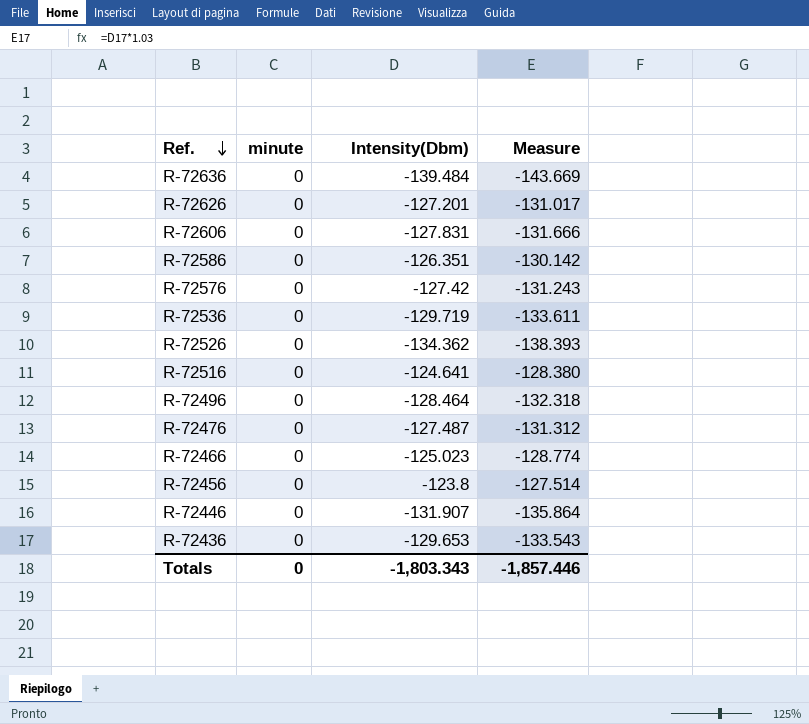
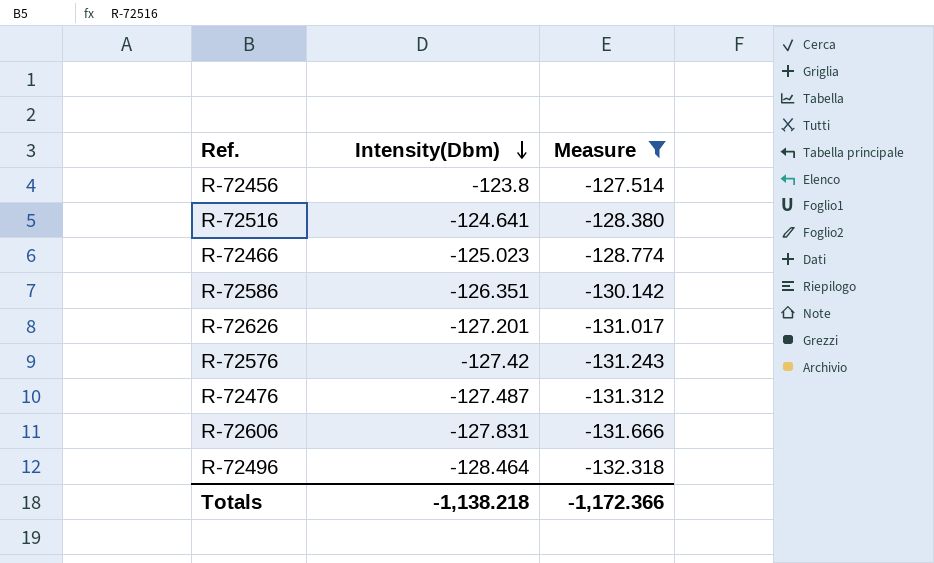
filter: none -> Measure >= -132.318
row order: Ref. descending -> Intensity(Dbm) descending
column minute | position: 2 -> none
Totals | Intensity(Dbm): -1,803.343 -> -1,138.218
Totals | Measure: -1,857.446 -> -1,172.366

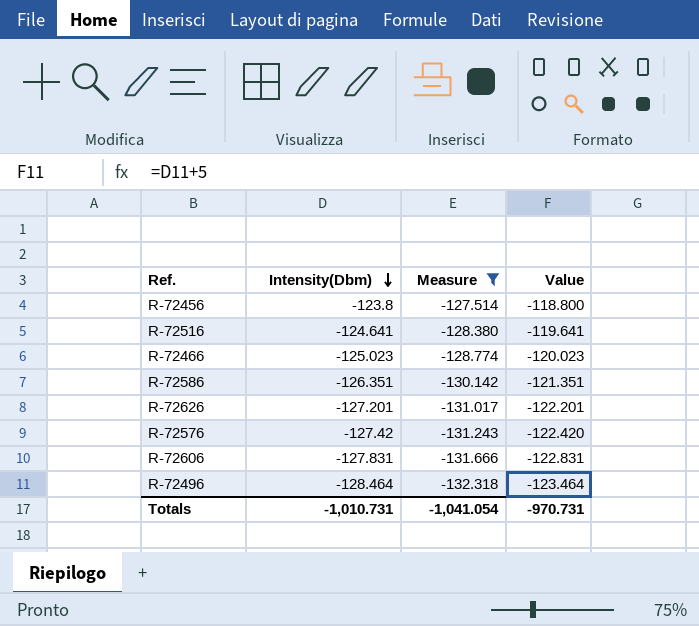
column Value | formula: none -> [Intensity(Dbm)] + 5
row R-72476: -127.487 | -131.312 -> none
Totals | Intensity(Dbm): -1,138.218 -> -1,010.731
Totals | Measure: -1,172.366 -> -1,041.054

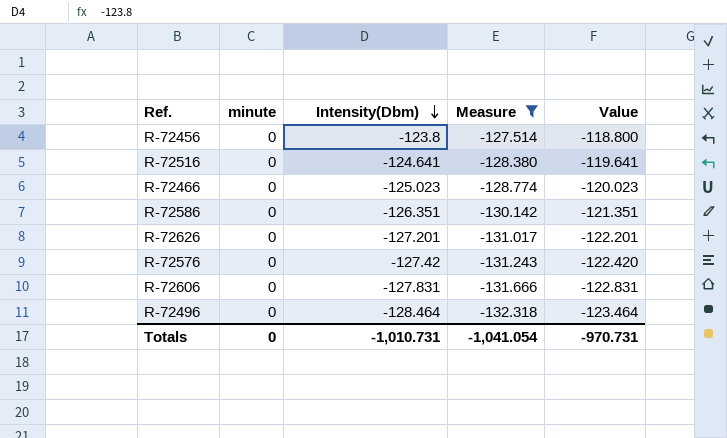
column minute | position: none -> 2

